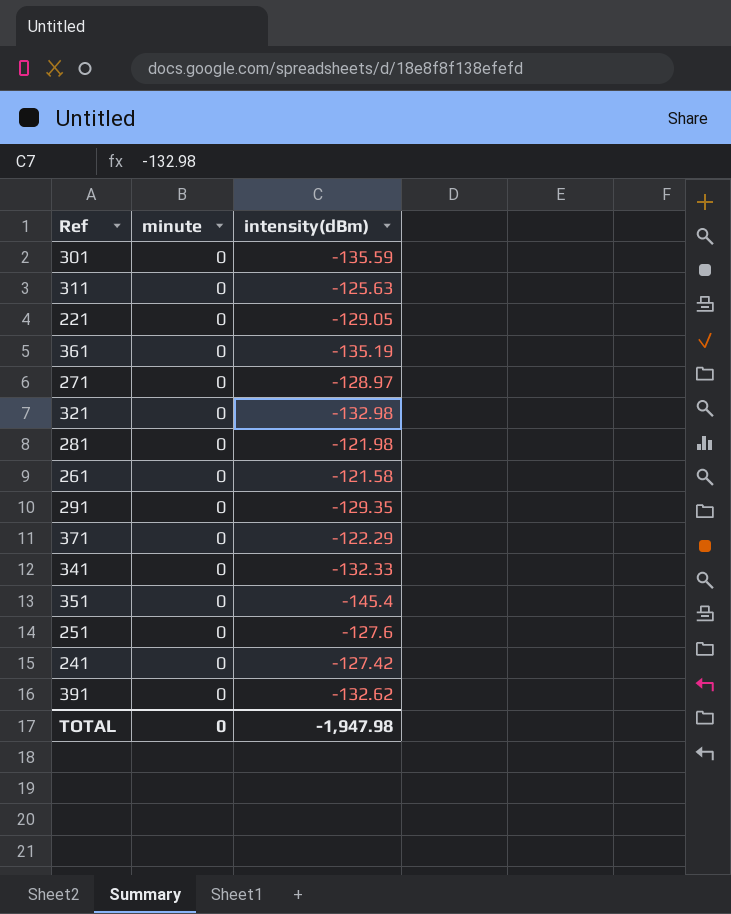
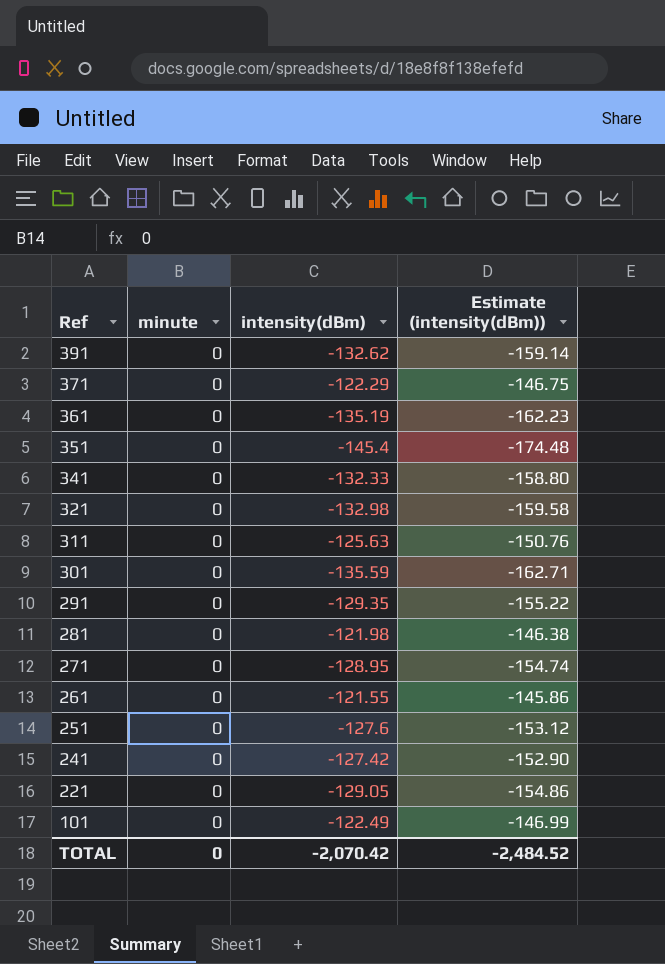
row order: none -> Ref descending
column Estimate (intensity(dBm)) | formula: none -> [intensity(dBm)] * 1.2
271 | intensity(dBm): -128.97 -> -128.95
261 | intensity(dBm): -121.58 -> -121.55
row 101: none -> 0 | -122.49 | -146.99
TOTAL | intensity(dBm): -1,947.98 -> -2,070.42

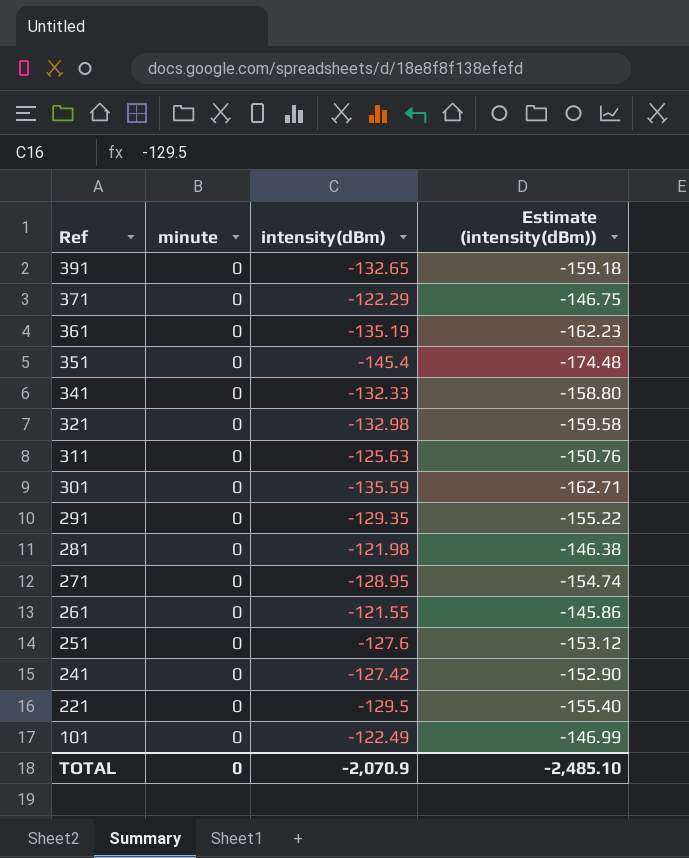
391 | intensity(dBm): -132.62 -> -132.65
391 | Estimate (intensity(dBm)): -159.14 -> -159.18
221 | intensity(dBm): -129.05 -> -129.5
221 | Estimate (intensity(dBm)): -154.86 -> -155.40
TOTAL | intensity(dBm): -2,070.42 -> -2,070.9
TOTAL | Estimate (intensity(dBm)): -2,484.52 -> -2,485.10

